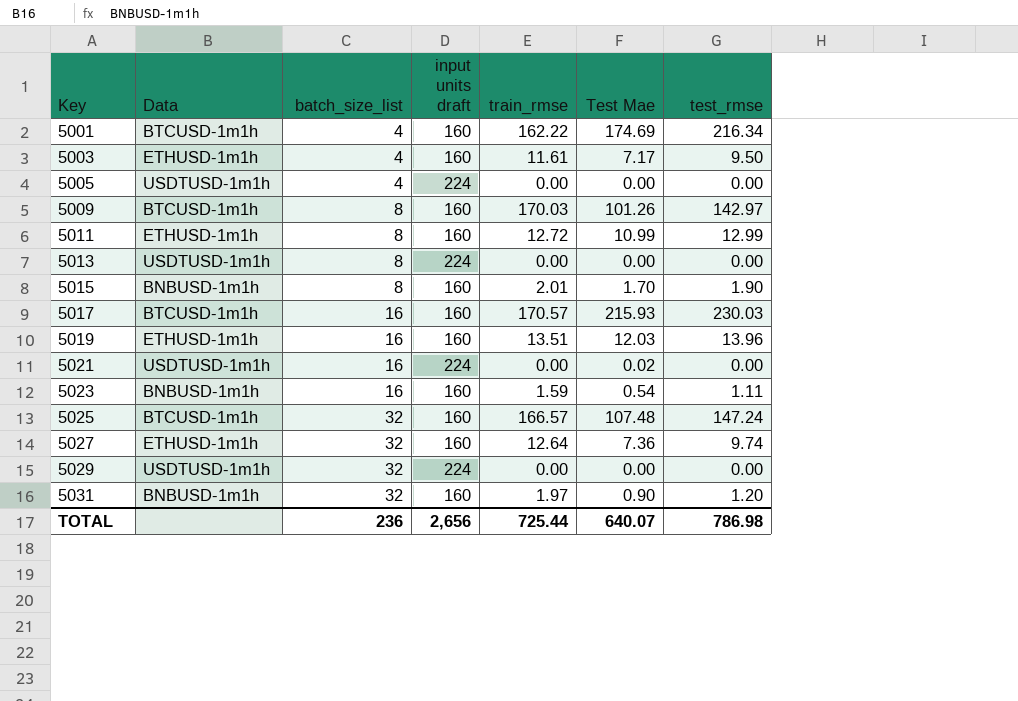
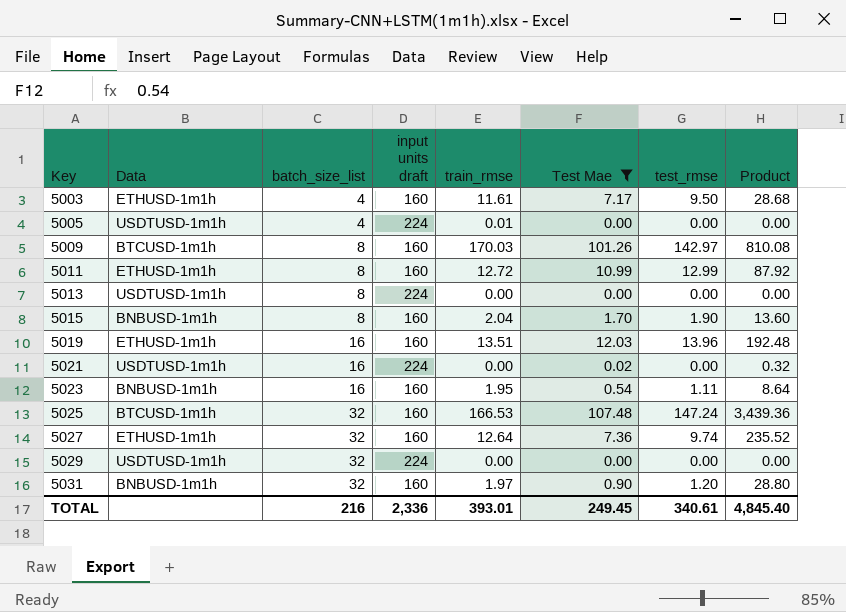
filter: none -> Test Mae <= 107.48
column Product | formula: none -> [batch_size_list] * [Test Mae]
5005 | train_rmse: 0.00 -> 0.01
5015 | train_rmse: 2.01 -> 2.04
5023 | train_rmse: 1.59 -> 1.95
5025 | train_rmse: 166.57 -> 166.53
TOTAL | batch_size_list: 236 -> 216
TOTAL | input units draft: 2,656 -> 2,336
TOTAL | train_rmse: 725.44 -> 393.01
TOTAL | Test Mae: 640.07 -> 249.45
TOTAL | test_rmse: 786.98 -> 340.61

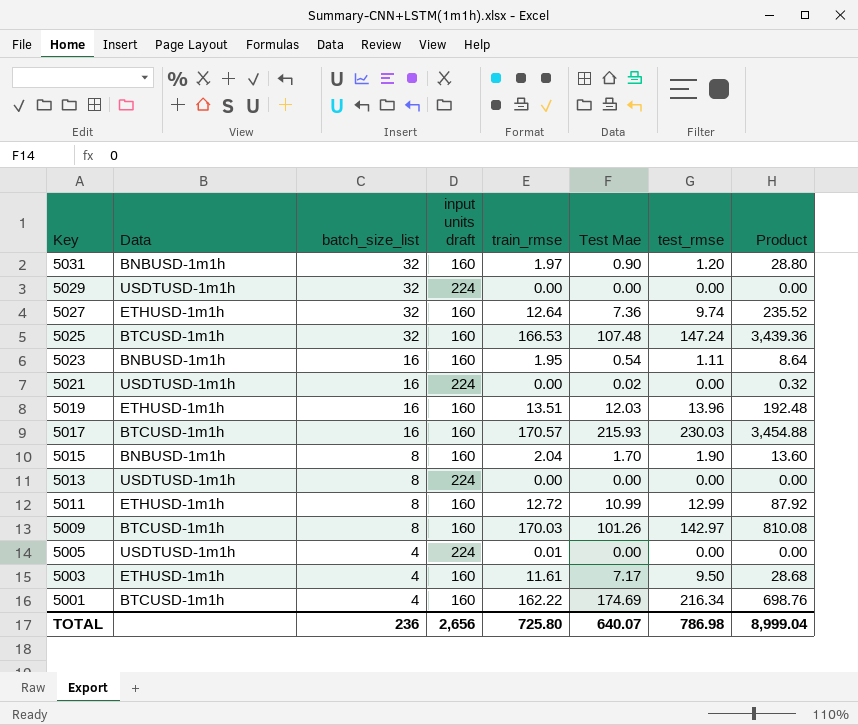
filter: Test Mae <= 107.48 -> none
row order: Key ascending -> Key descending
TOTAL | batch_size_list: 216 -> 236
TOTAL | input units draft: 2,336 -> 2,656
TOTAL | train_rmse: 393.01 -> 725.80
TOTAL | Test Mae: 249.45 -> 640.07
TOTAL | test_rmse: 340.61 -> 786.98
TOTAL | Product: 4,845.40 -> 8,999.04

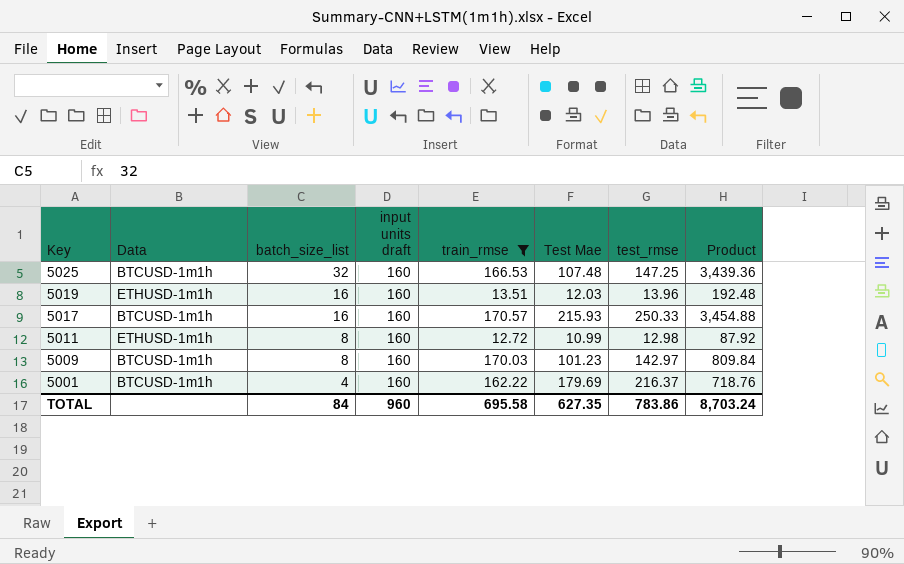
filter: none -> train_rmse >= 12.72
5025 | test_rmse: 147.24 -> 147.25
5017 | test_rmse: 230.03 -> 250.33
5011 | test_rmse: 12.99 -> 12.98
5009 | Test Mae: 101.26 -> 101.23
5009 | Product: 810.08 -> 809.84
5001 | Test Mae: 174.69 -> 179.69
5001 | test_rmse: 216.34 -> 216.37
5001 | Product: 698.76 -> 718.76
TOTAL | batch_size_list: 236 -> 84
TOTAL | input units draft: 2,656 -> 960
TOTAL | train_rmse: 725.80 -> 695.58
TOTAL | Test Mae: 640.07 -> 627.35
TOTAL | test_rmse: 786.98 -> 783.86
TOTAL | Product: 8,999.04 -> 8,703.24

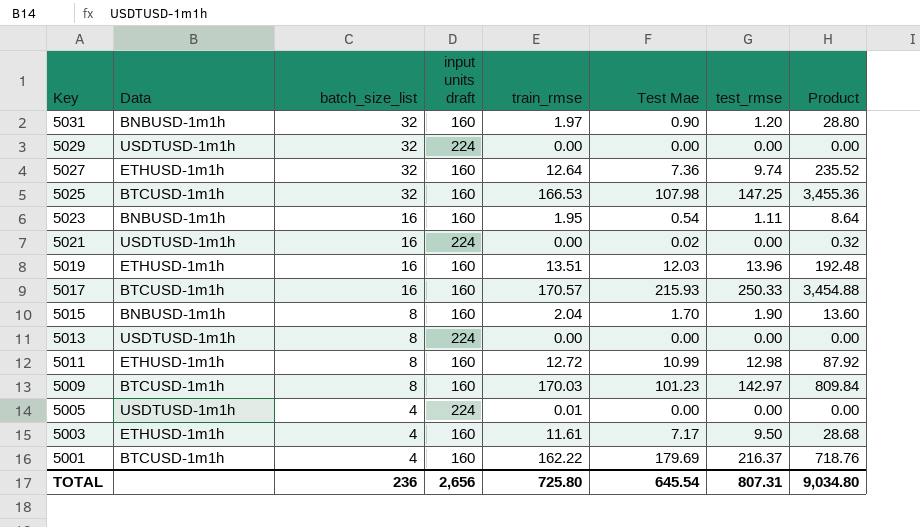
filter: train_rmse >= 12.72 -> none
5025 | Test Mae: 107.48 -> 107.98
5025 | Product: 3,439.36 -> 3,455.36
TOTAL | batch_size_list: 84 -> 236
TOTAL | input units draft: 960 -> 2,656
TOTAL | train_rmse: 695.58 -> 725.80
TOTAL | Test Mae: 627.35 -> 645.54
TOTAL | test_rmse: 783.86 -> 807.31
TOTAL | Product: 8,703.24 -> 9,034.80

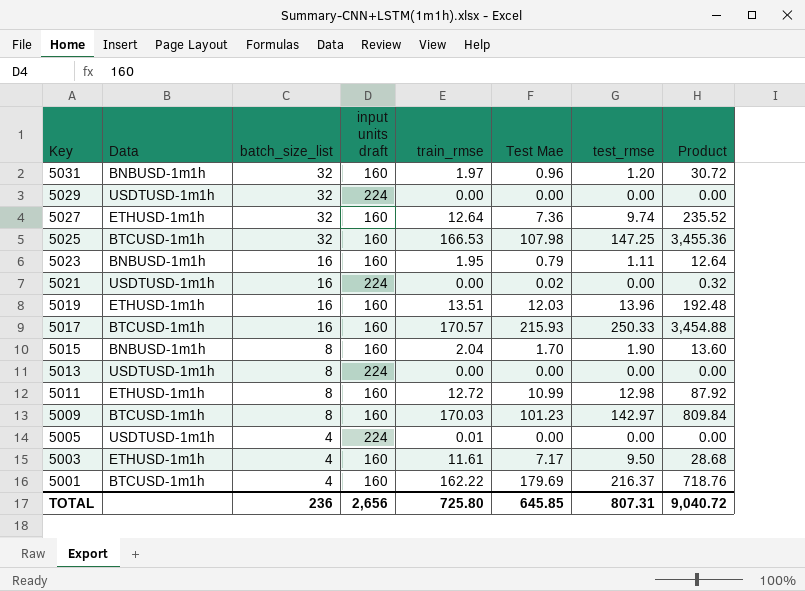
5031 | Test Mae: 0.90 -> 0.96
5031 | Product: 28.80 -> 30.72
5023 | Test Mae: 0.54 -> 0.79
5023 | Product: 8.64 -> 12.64
TOTAL | Test Mae: 645.54 -> 645.85
TOTAL | Product: 9,034.80 -> 9,040.72

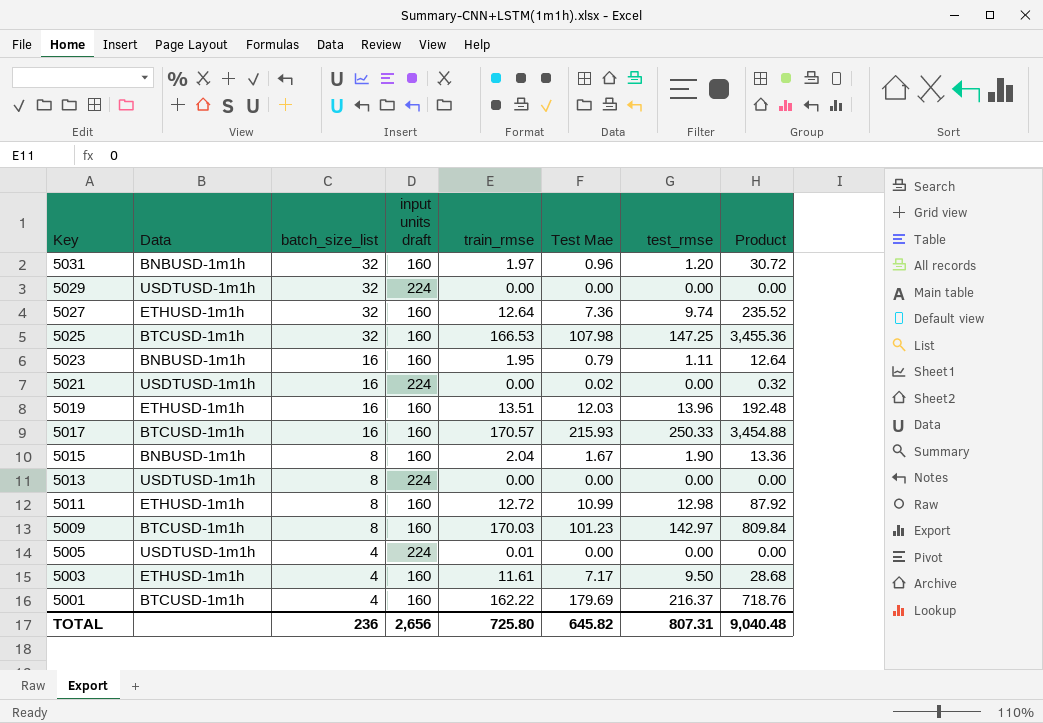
5015 | Test Mae: 1.70 -> 1.67
5015 | Product: 13.60 -> 13.36
TOTAL | Test Mae: 645.85 -> 645.82
TOTAL | Product: 9,040.72 -> 9,040.48

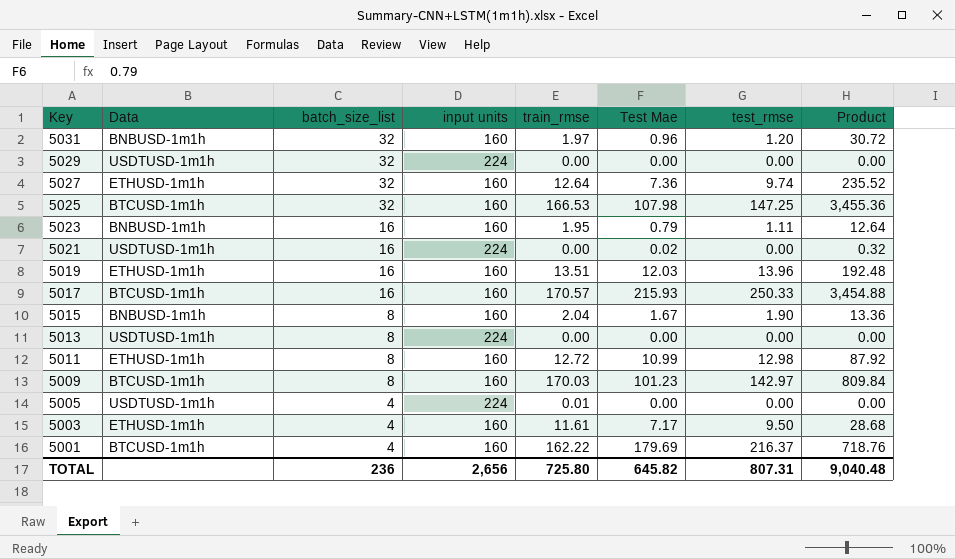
column name: input units draft -> input units

